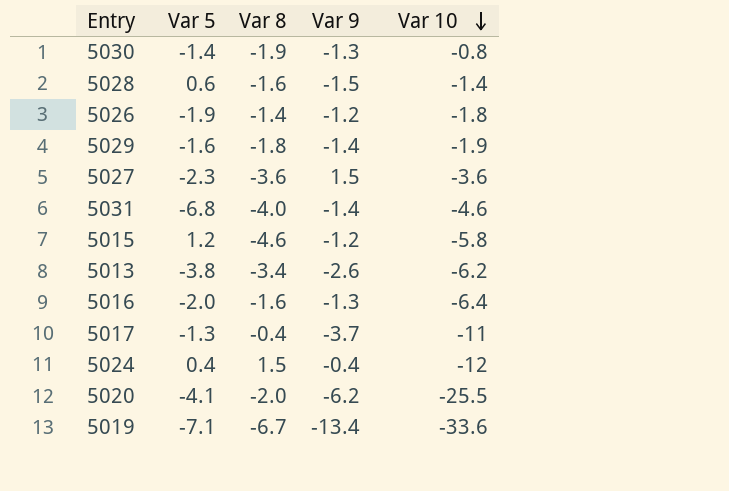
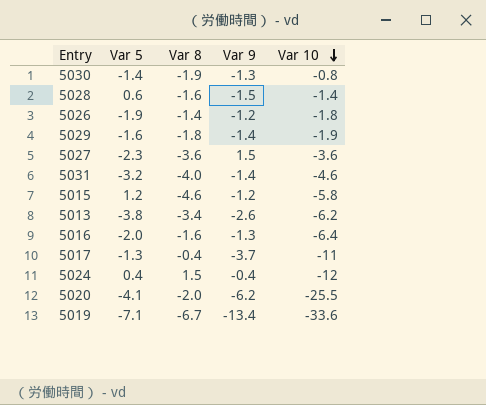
5031 | Var 5: -6.8 -> -3.2

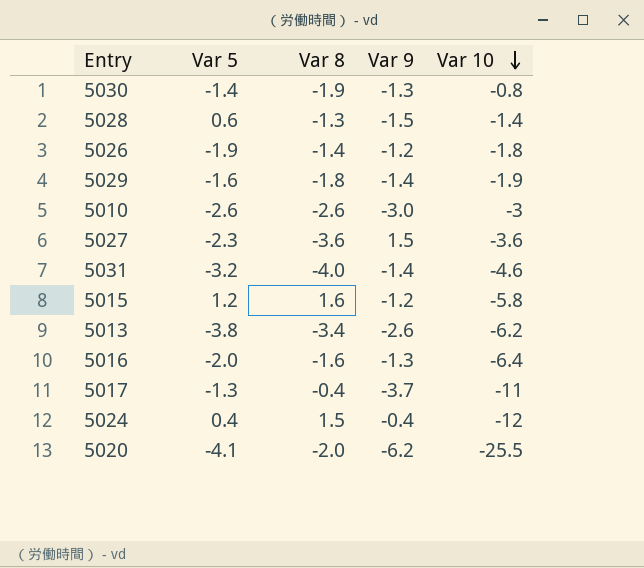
row 5019: -7.1 | -6.7 | -13.4 | -33.6 -> none
5028 | Var 8: -1.6 -> -1.3
row 5010: none -> -2.6 | -2.6 | -3.0 | -3
5015 | Var 8: -4.6 -> 1.6

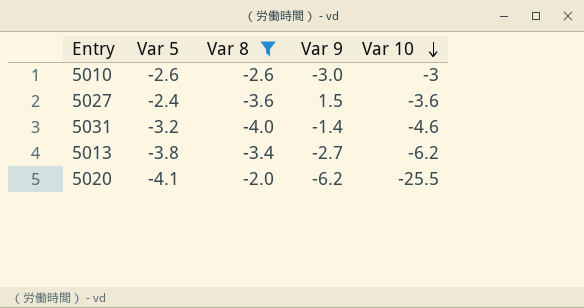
filter: none -> Var 8 <= -2.0
5027 | Var 5: -2.3 -> -2.4
5013 | Var 9: -2.6 -> -2.7

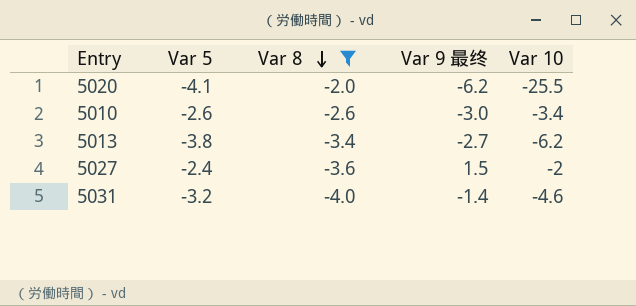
row order: Var 10 descending -> Var 8 descending
column name: Var 9 -> Var 9 最终
5010 | Var 10: -3 -> -3.4
5027 | Var 10: -3.6 -> -2

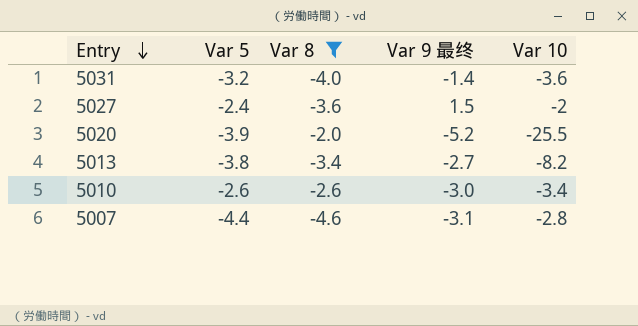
row order: Var 8 descending -> Entry descending
5031 | Var 10: -4.6 -> -3.6
5020 | Var 5: -4.1 -> -3.9
5020 | Var 9 最终: -6.2 -> -5.2
5013 | Var 10: -6.2 -> -8.2
row 5007: none -> -4.4 | -4.6 | -3.1 | -2.8

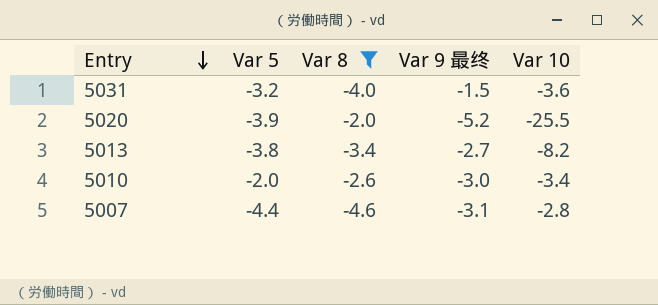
row 5027: -2.4 | -3.6 | 1.5 | -2 -> none
5031 | Var 9 最终: -1.4 -> -1.5
5010 | Var 5: -2.6 -> -2.0

